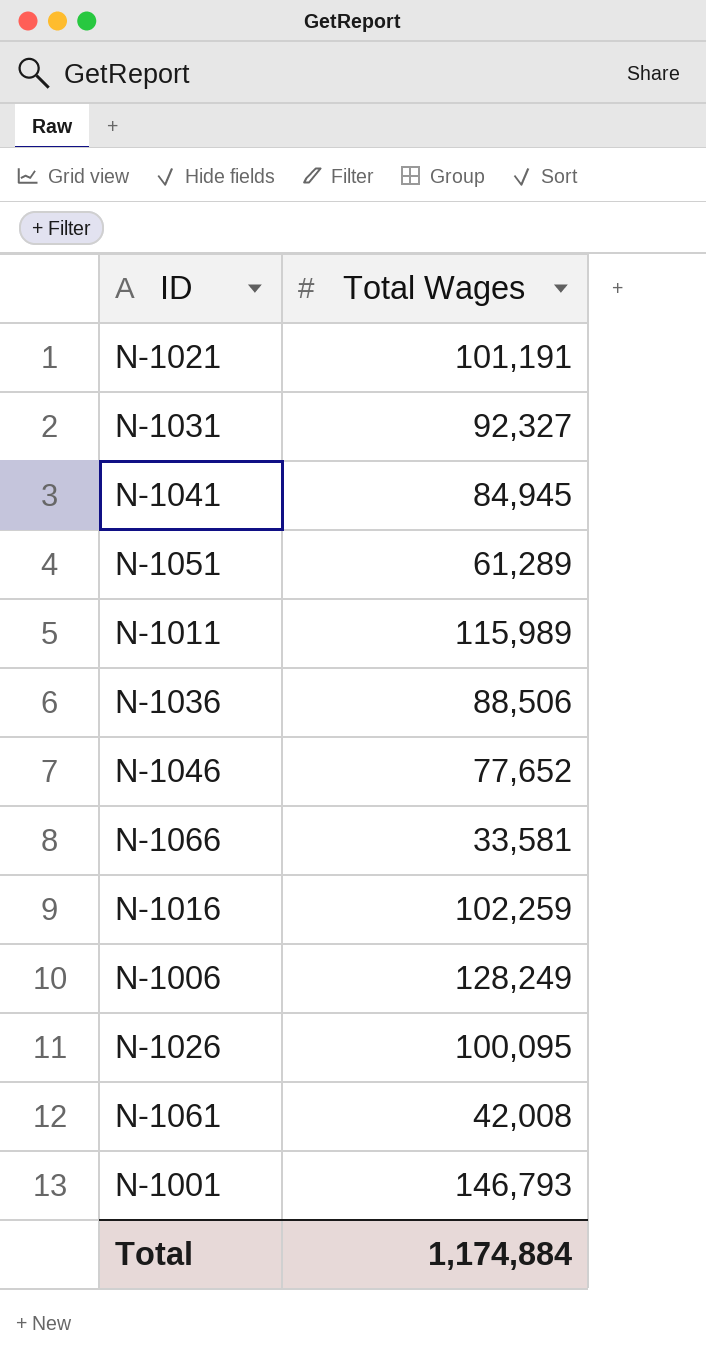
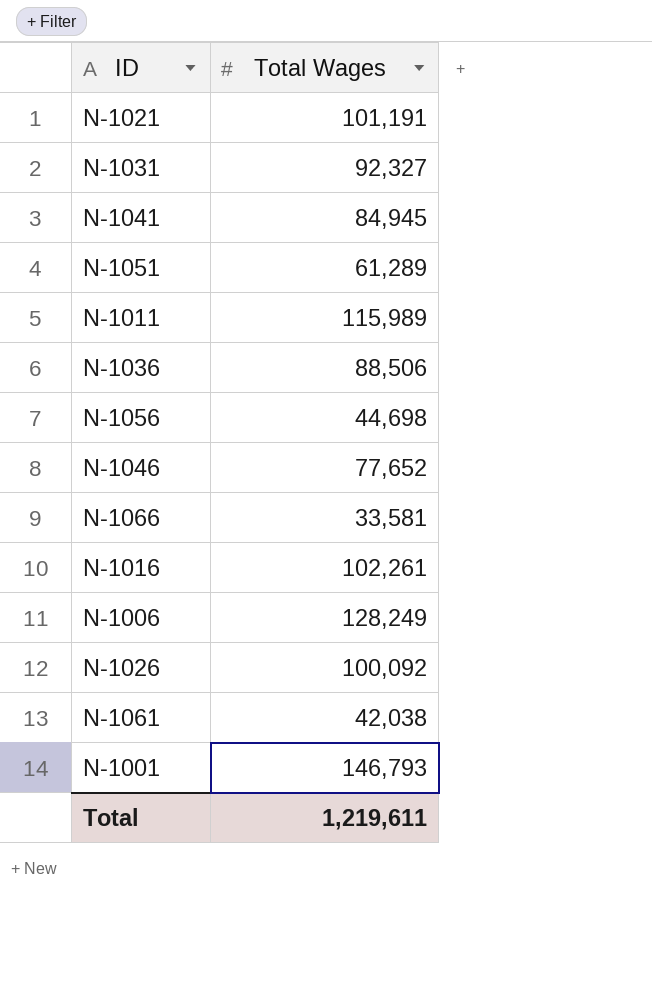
row N-1056: none -> 44,698
N-1016 | Total Wages: 102,259 -> 102,261
N-1026 | Total Wages: 100,095 -> 100,092
N-1061 | Total Wages: 42,008 -> 42,038
Total | Total Wages: 1,174,884 -> 1,219,611

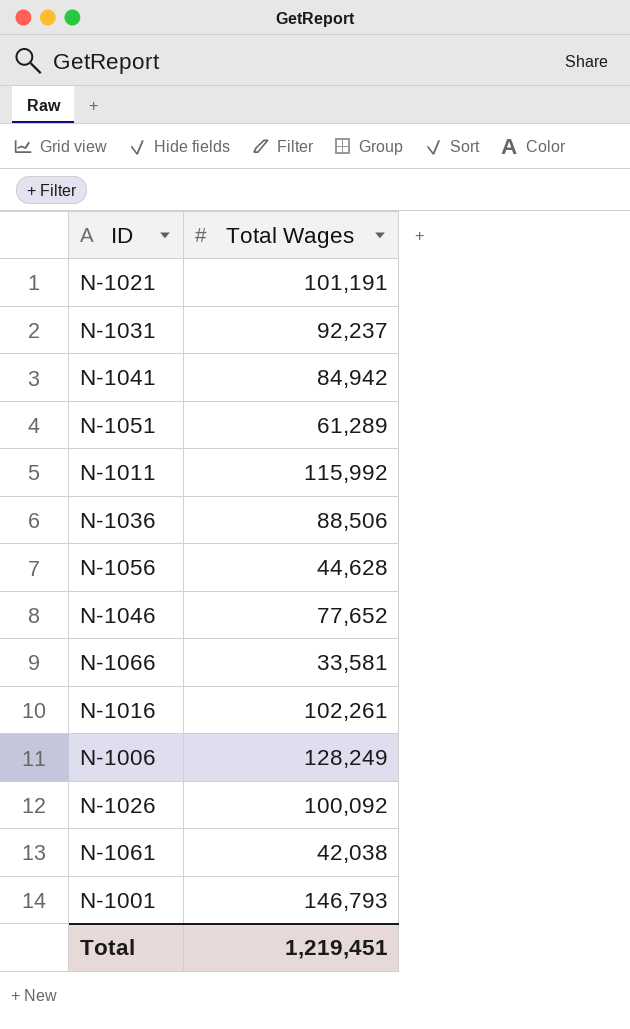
N-1031 | Total Wages: 92,327 -> 92,237
N-1041 | Total Wages: 84,945 -> 84,942
N-1011 | Total Wages: 115,989 -> 115,992
N-1056 | Total Wages: 44,698 -> 44,628
Total | Total Wages: 1,219,611 -> 1,219,451

